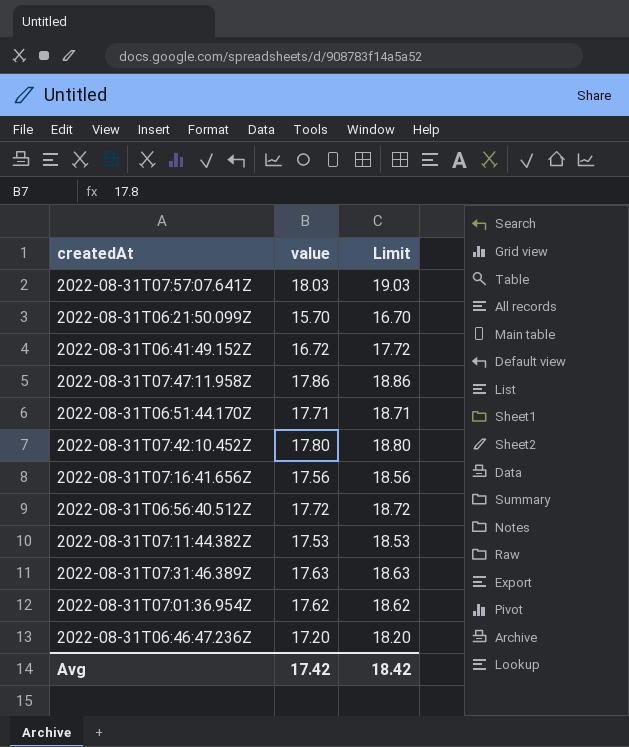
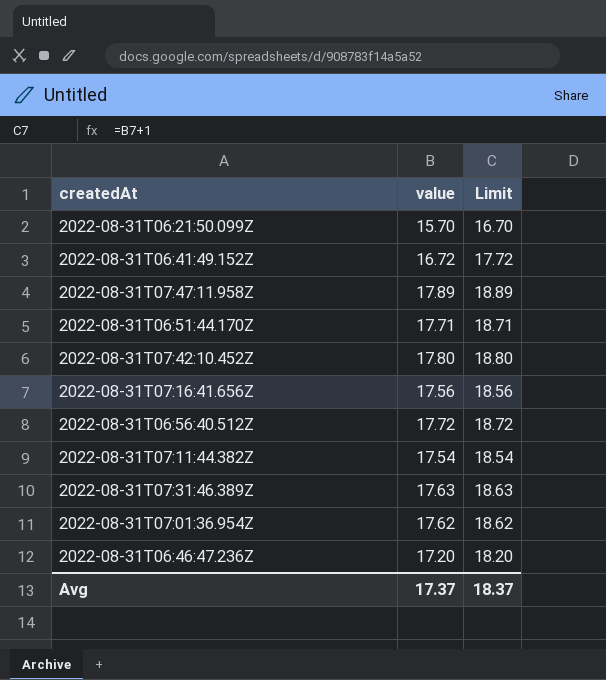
row 2022-08-31T07:57:07.641Z: 18.03 | 19.03 -> none
2022-08-31T07:47:11.958Z | value: 17.86 -> 17.89
2022-08-31T07:47:11.958Z | Limit: 18.86 -> 18.89
2022-08-31T07:11:44.382Z | value: 17.53 -> 17.54
2022-08-31T07:11:44.382Z | Limit: 18.53 -> 18.54
Avg | value: 17.42 -> 17.37
Avg | Limit: 18.42 -> 18.37

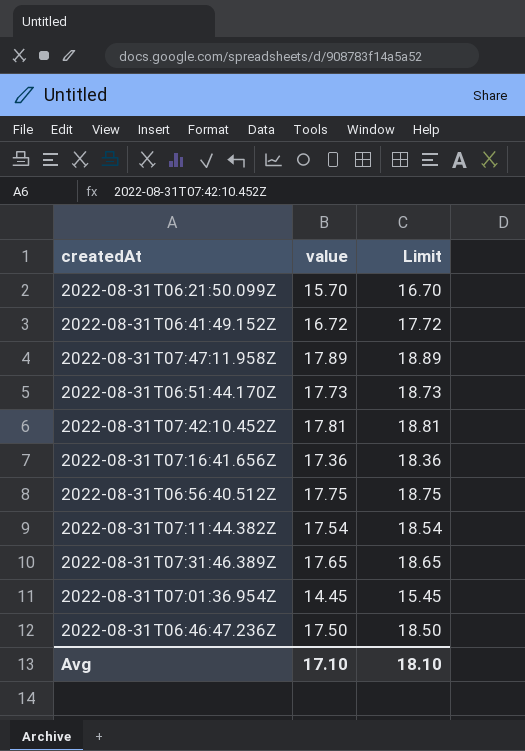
2022-08-31T06:51:44.170Z | value: 17.71 -> 17.73
2022-08-31T06:51:44.170Z | Limit: 18.71 -> 18.73
2022-08-31T07:42:10.452Z | value: 17.80 -> 17.81
2022-08-31T07:42:10.452Z | Limit: 18.80 -> 18.81
2022-08-31T07:16:41.656Z | value: 17.56 -> 17.36
2022-08-31T07:16:41.656Z | Limit: 18.56 -> 18.36
2022-08-31T06:56:40.512Z | value: 17.72 -> 17.75
2022-08-31T06:56:40.512Z | Limit: 18.72 -> 18.75
2022-08-31T07:31:46.389Z | value: 17.63 -> 17.65
2022-08-31T07:31:46.389Z | Limit: 18.63 -> 18.65
2022-08-31T07:01:36.954Z | value: 17.62 -> 14.45
2022-08-31T07:01:36.954Z | Limit: 18.62 -> 15.45
2022-08-31T06:46:47.236Z | value: 17.20 -> 17.50
2022-08-31T06:46:47.236Z | Limit: 18.20 -> 18.50
Avg | value: 17.37 -> 17.10
Avg | Limit: 18.37 -> 18.10

